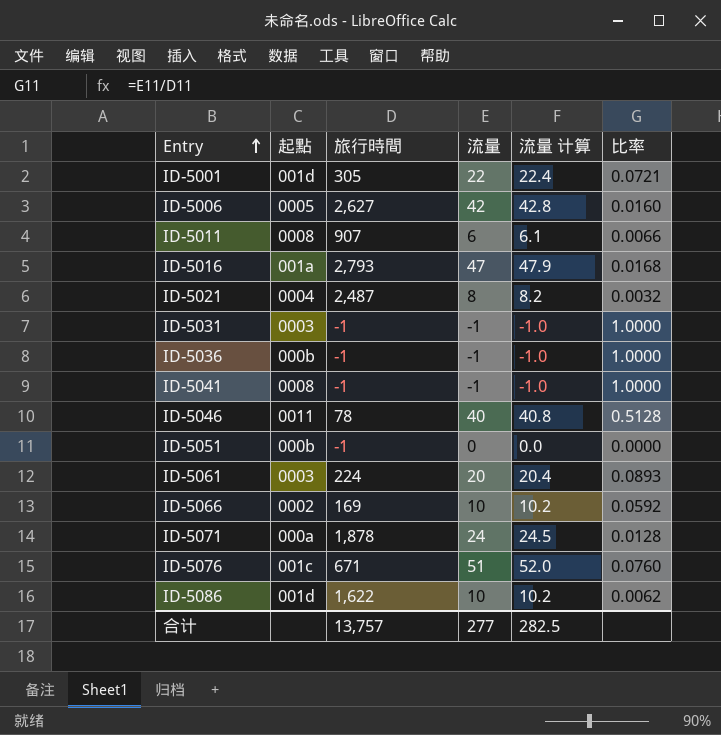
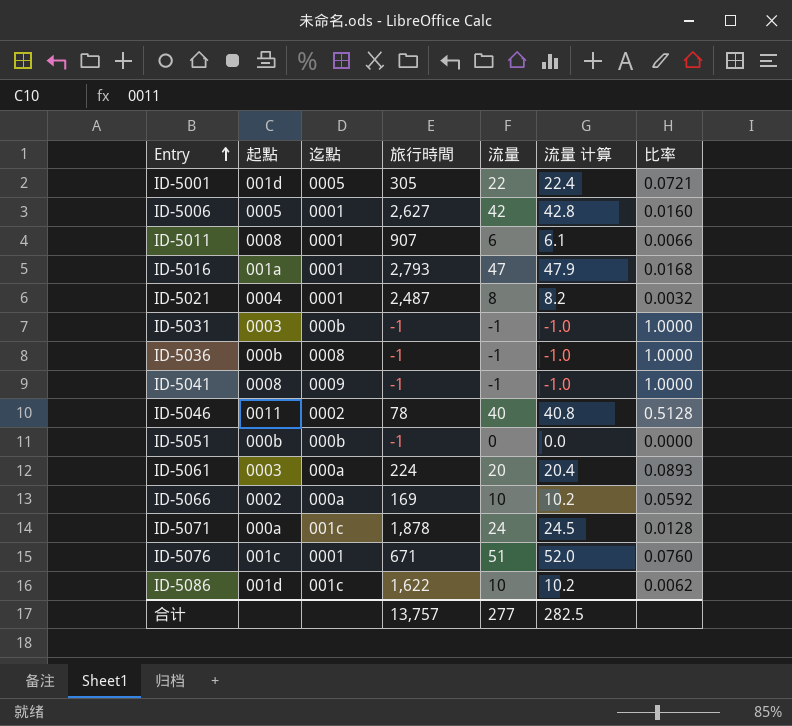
column 迄點 | position: none -> 3

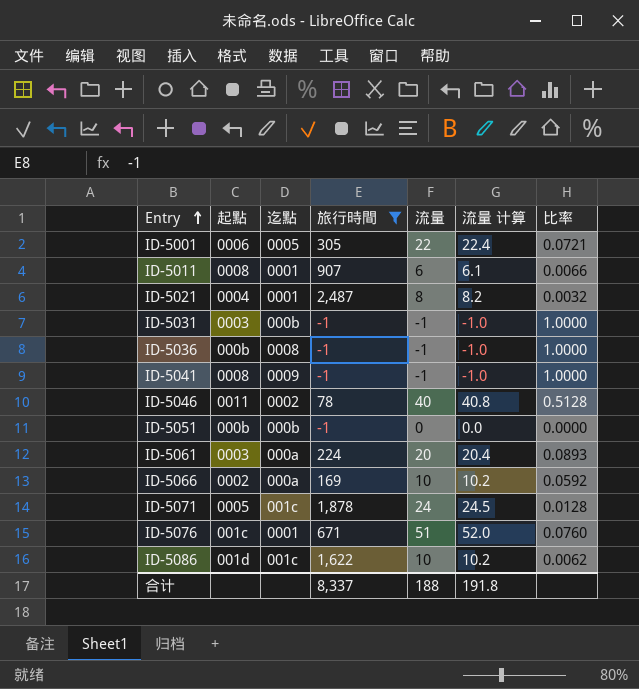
filter: none -> 旅行時間 <= 2,487
ID-5001 | 起點: 001d -> 0006
ID-5071 | 起點: 000a -> 0005
合计 | 旅行時間: 13,757 -> 8,337
合计 | 流量: 277 -> 188
合计 | 流量 计算: 282.5 -> 191.8

